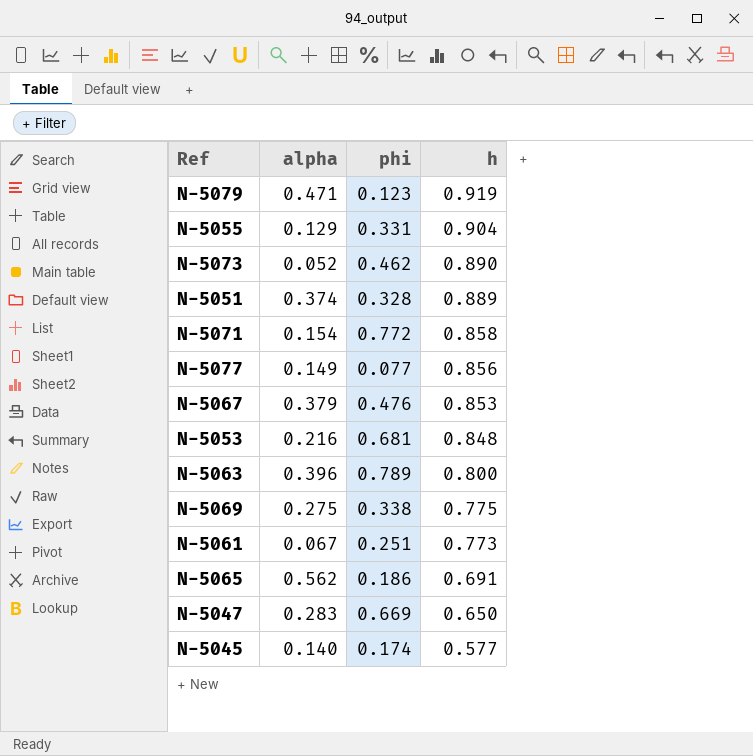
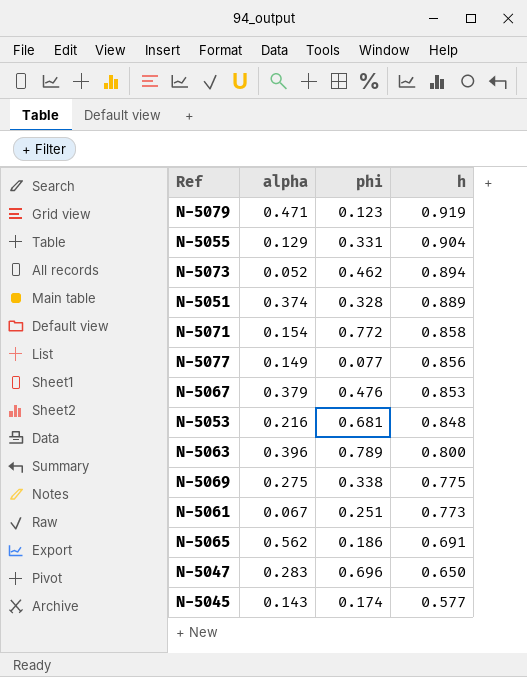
N-5073 | h: 0.890 -> 0.894
N-5047 | phi: 0.669 -> 0.696
N-5045 | alpha: 0.140 -> 0.143

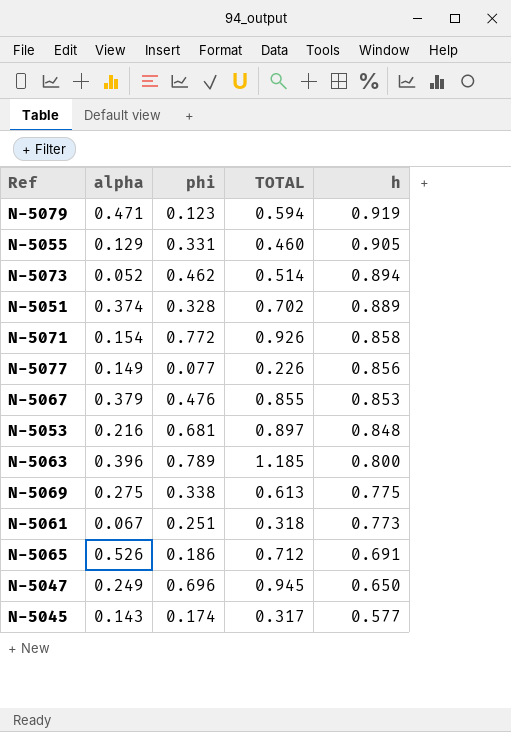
column TOTAL | formula: none -> [alpha] + [phi]
N-5055 | h: 0.904 -> 0.905
N-5065 | alpha: 0.562 -> 0.526
N-5047 | alpha: 0.283 -> 0.249

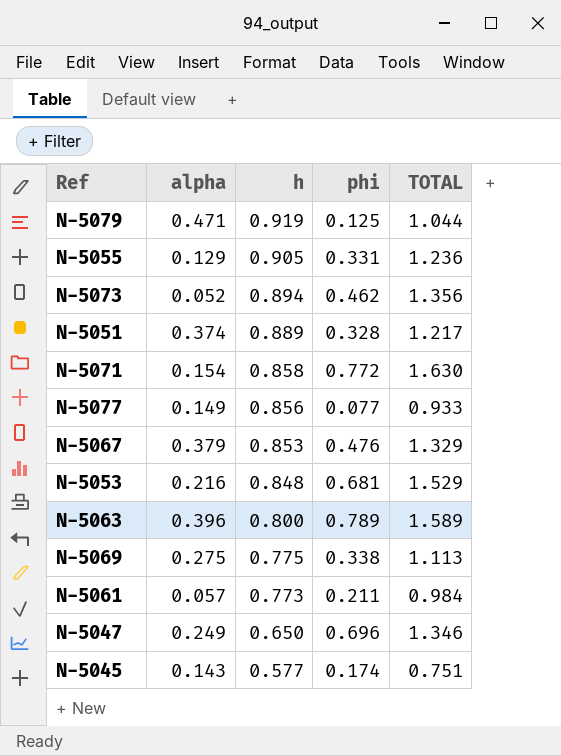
column h | position: 5 -> 3
column TOTAL | formula: [alpha] + [phi] -> [h] + [phi]
row N-5065: 0.526 | 0.186 | 0.712 | 0.691 -> none
N-5079 | phi: 0.123 -> 0.125
N-5061 | alpha: 0.067 -> 0.057
N-5061 | phi: 0.251 -> 0.211

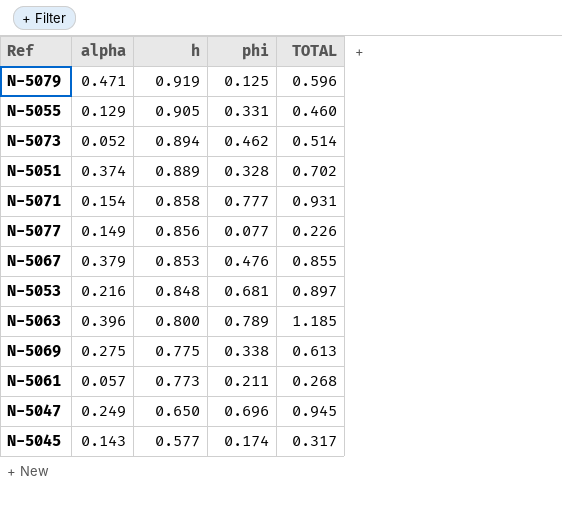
column TOTAL | formula: [h] + [phi] -> [alpha] + [phi]
N-5071 | phi: 0.772 -> 0.777

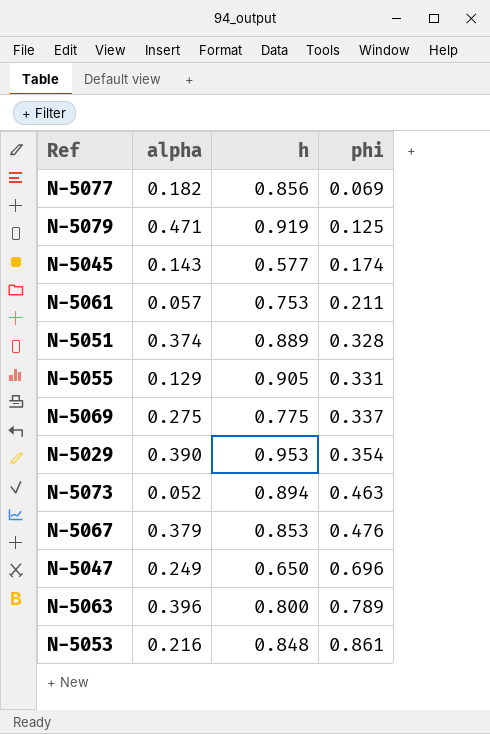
row order: h descending -> phi ascending
column TOTAL | formula: [alpha] + [phi] -> none
row N-5071: 0.154 | 0.858 | 0.777 | 0.931 -> none
N-5077 | alpha: 0.149 -> 0.182
N-5077 | phi: 0.077 -> 0.069
N-5061 | h: 0.773 -> 0.753
N-5069 | phi: 0.338 -> 0.337
row N-5029: none -> 0.390 | 0.953 | 0.354
N-5073 | phi: 0.462 -> 0.463
N-5053 | phi: 0.681 -> 0.861

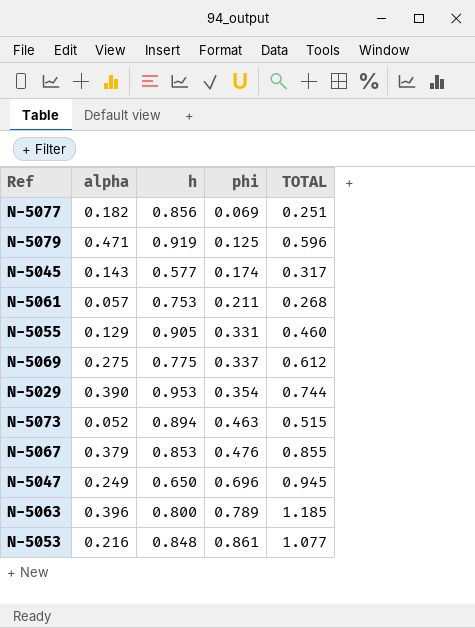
column TOTAL | formula: none -> [alpha] + [phi]
row N-5051: 0.374 | 0.889 | 0.328 -> none

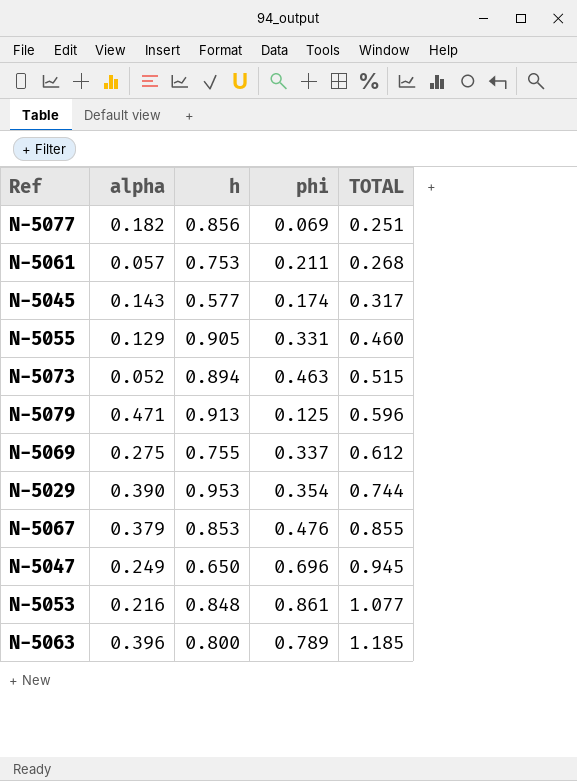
row order: phi ascending -> TOTAL ascending
N-5079 | h: 0.919 -> 0.913
N-5069 | h: 0.775 -> 0.755

